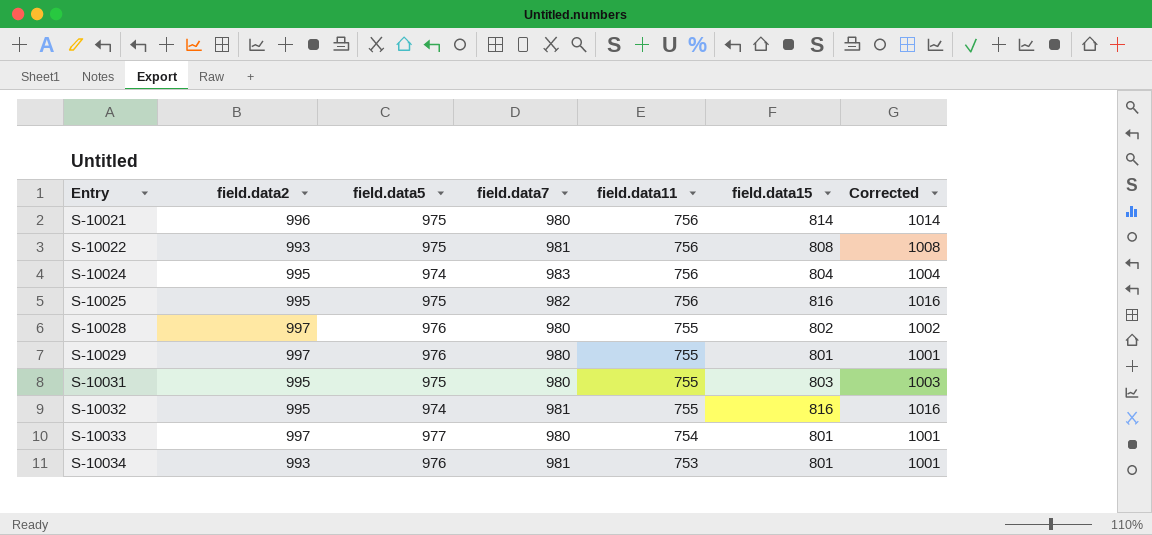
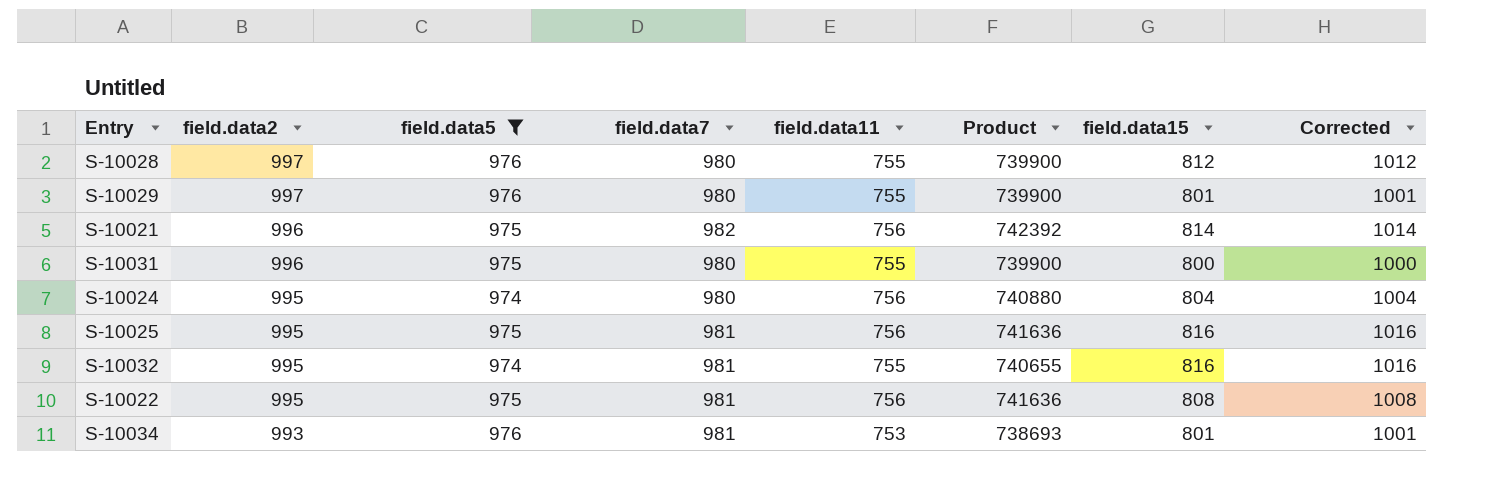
filter: none -> field.data5 != 977
row order: Entry ascending -> field.data2 descending
column Product | formula: none -> [field.data7] * [field.data11]
S-10028 | field.data15: 802 -> 812
S-10028 | Corrected: 1002 -> 1012
S-10021 | field.data7: 980 -> 982
S-10031 | field.data2: 995 -> 996
S-10031 | field.data15: 803 -> 800
S-10031 | Corrected: 1003 -> 1000
S-10024 | field.data7: 983 -> 980
S-10025 | field.data7: 982 -> 981
S-10022 | field.data2: 993 -> 995

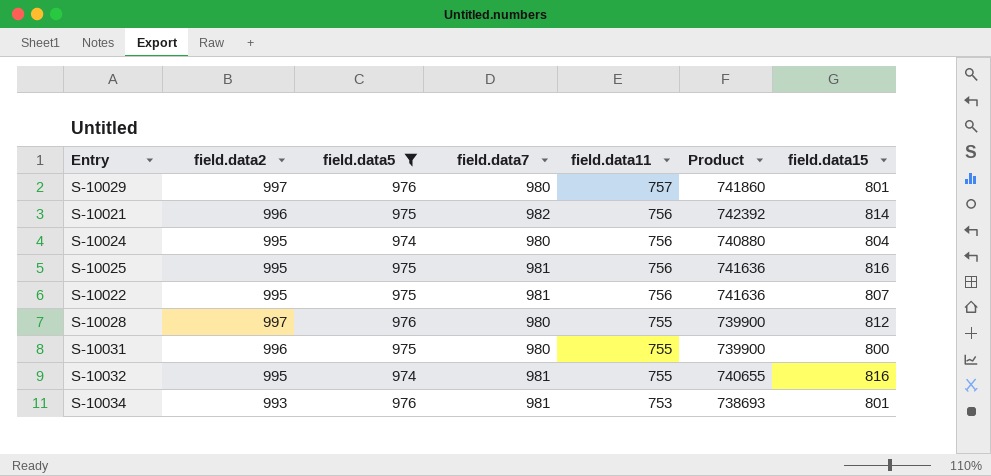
row order: field.data2 descending -> field.data11 descending
column Corrected | formula: [field.data15] + 200 -> none
S-10029 | field.data11: 755 -> 757
S-10029 | Product: 739900 -> 741860
S-10022 | field.data15: 808 -> 807

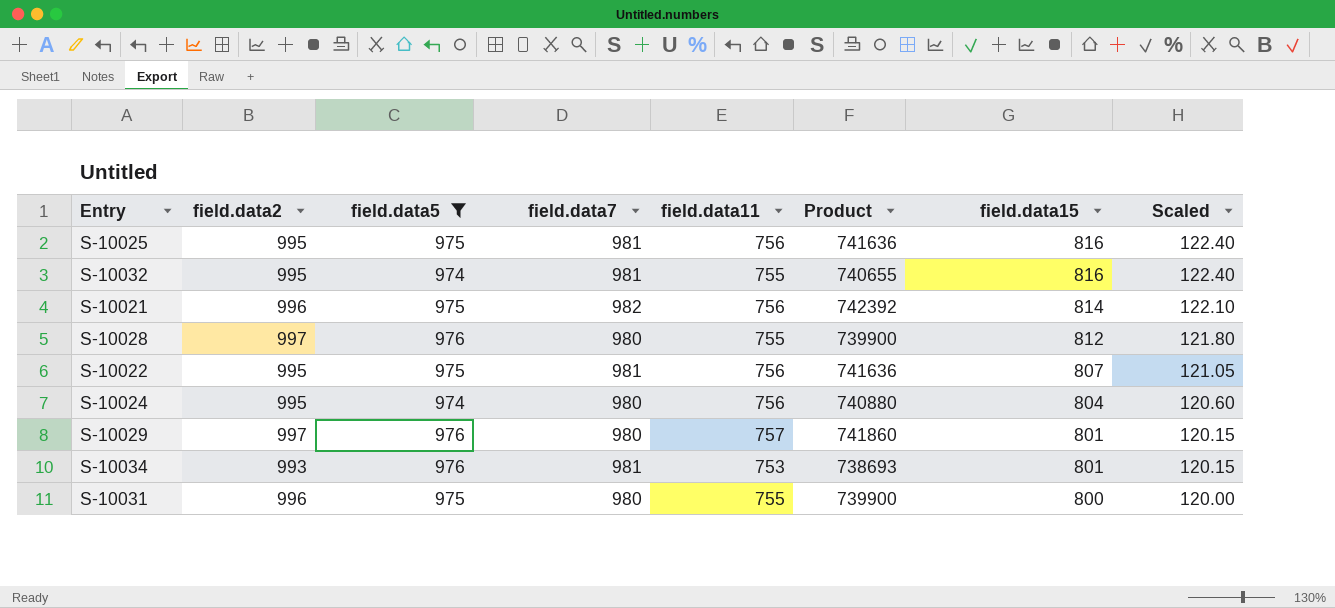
row order: field.data11 descending -> field.data15 descending
column Scaled | formula: none -> [field.data15] * 0.15

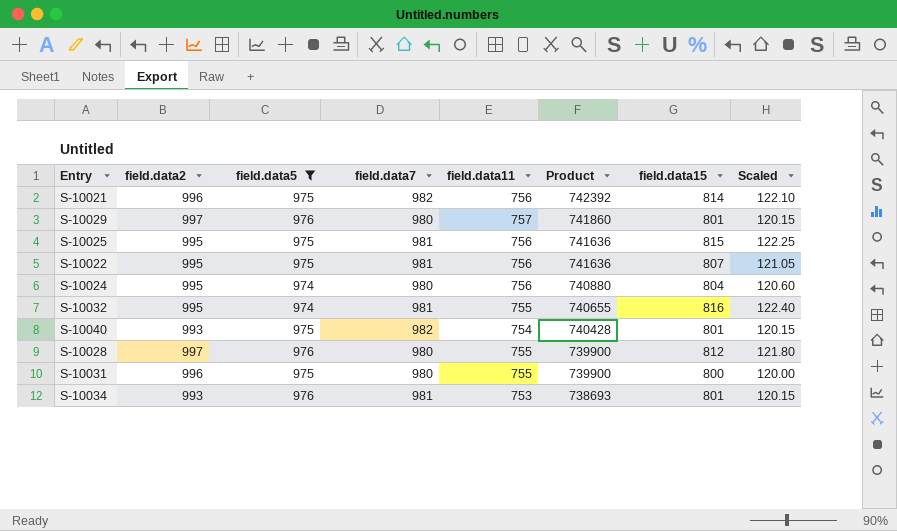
row order: field.data15 descending -> Product descending
S-10025 | field.data15: 816 -> 815
S-10025 | Scaled: 122.40 -> 122.25
row S-10040: none -> 993 | 975 | 982 | 754 | 740428 | 801 | 120.15

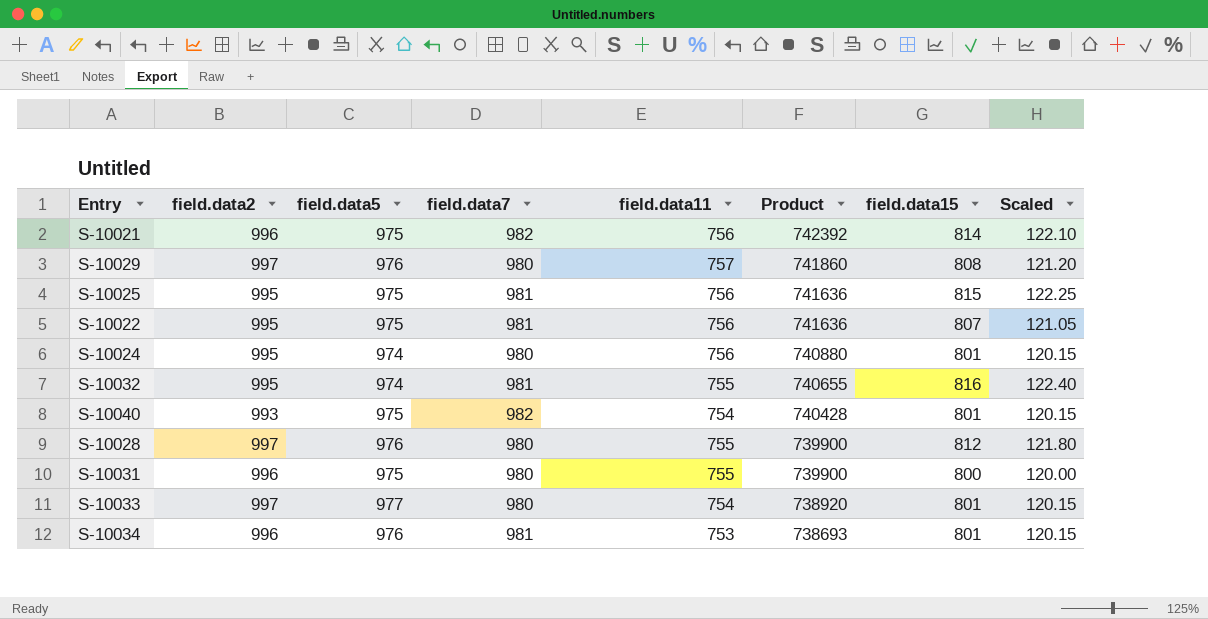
filter: field.data5 != 977 -> none
S-10029 | field.data15: 801 -> 808
S-10029 | Scaled: 120.15 -> 121.20
S-10024 | field.data15: 804 -> 801
S-10024 | Scaled: 120.60 -> 120.15
S-10034 | field.data2: 993 -> 996

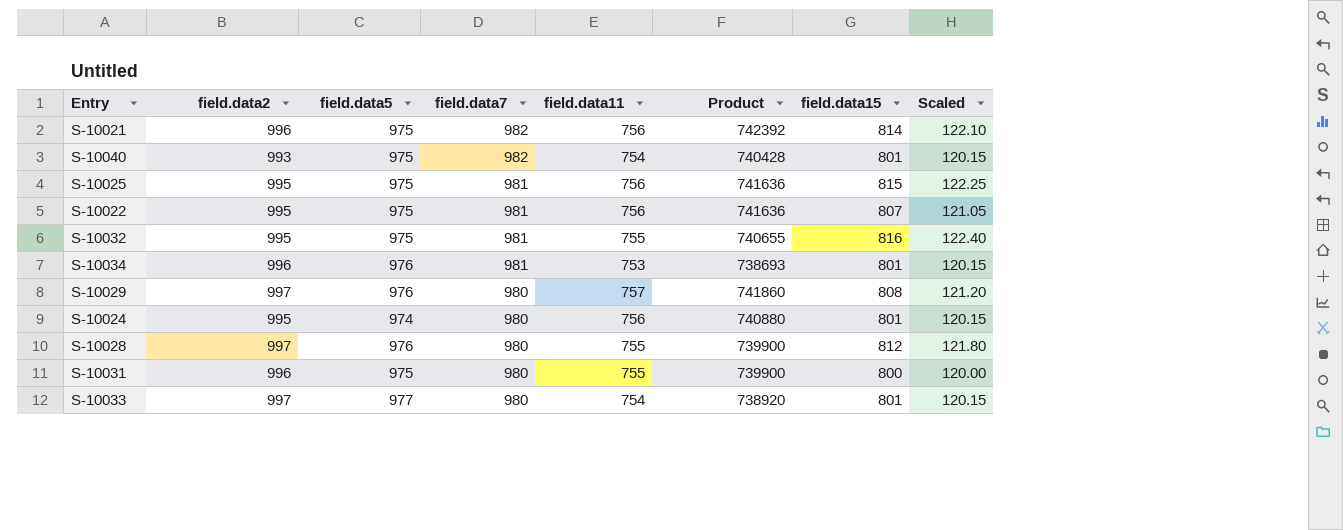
row order: Product descending -> field.data7 descending
S-10032 | field.data5: 974 -> 975

